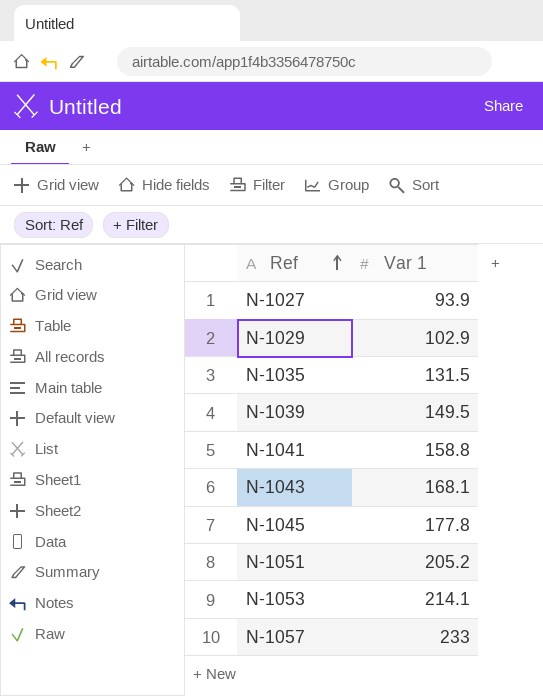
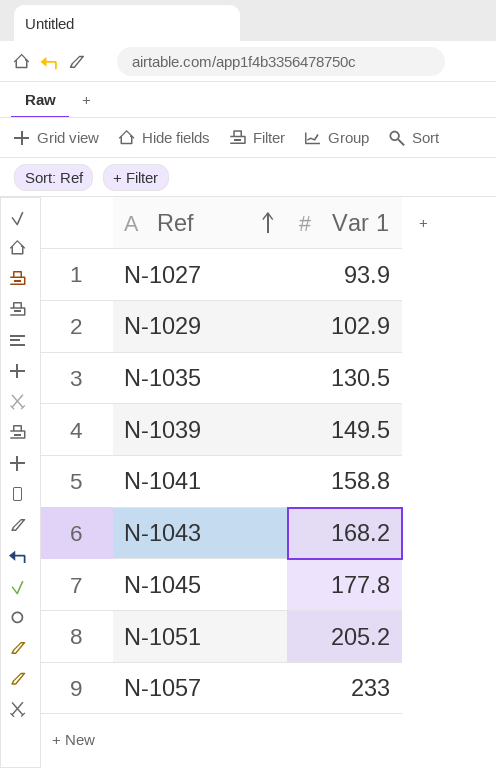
row N-1053: 214.1 -> none
N-1035 | Var 1: 131.5 -> 130.5
N-1043 | Var 1: 168.1 -> 168.2

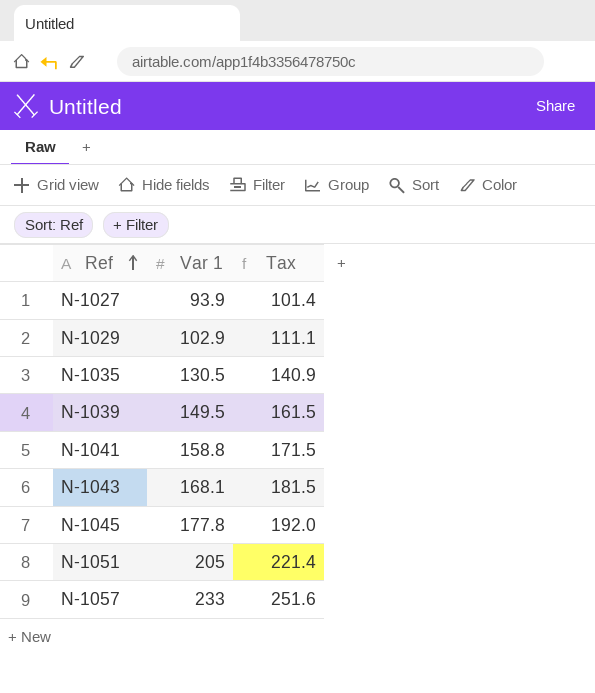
column Tax | formula: none -> [Var 1] * 1.08
N-1043 | Var 1: 168.2 -> 168.1
N-1051 | Var 1: 205.2 -> 205

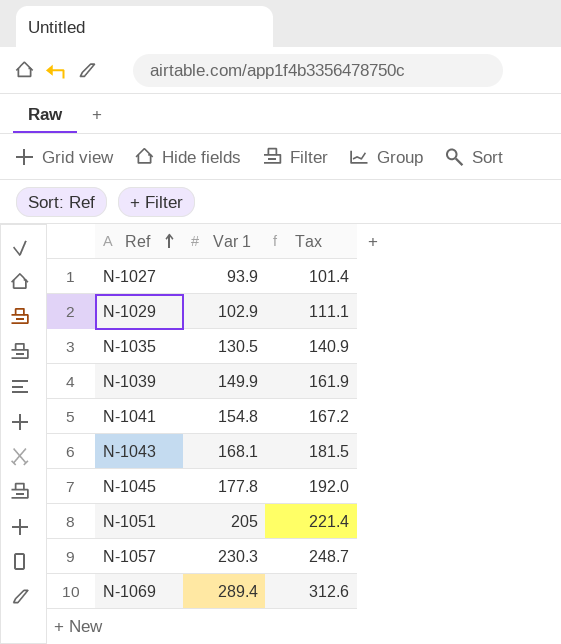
N-1039 | Var 1: 149.5 -> 149.9
N-1039 | Tax: 161.5 -> 161.9
N-1041 | Var 1: 158.8 -> 154.8
N-1041 | Tax: 171.5 -> 167.2
N-1057 | Var 1: 233 -> 230.3
N-1057 | Tax: 251.6 -> 248.7
row N-1069: none -> 289.4 | 312.6

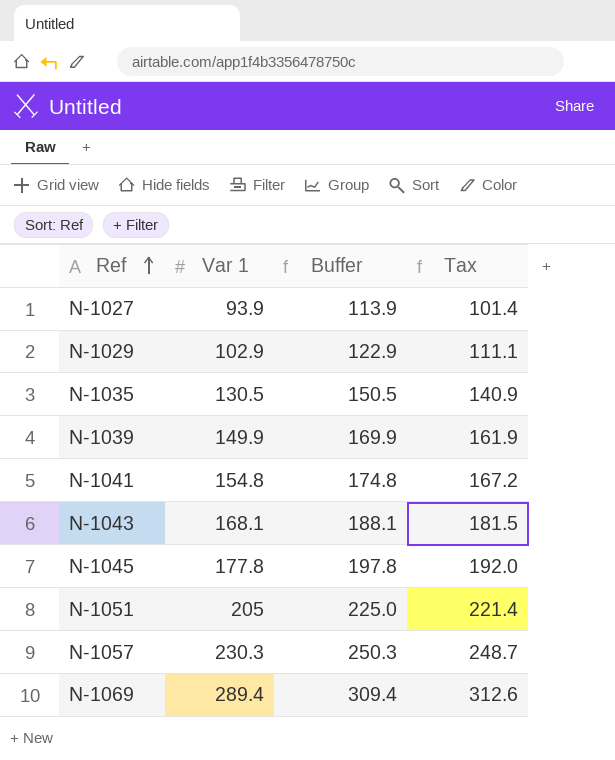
column Buffer | formula: none -> [Var 1] + 20

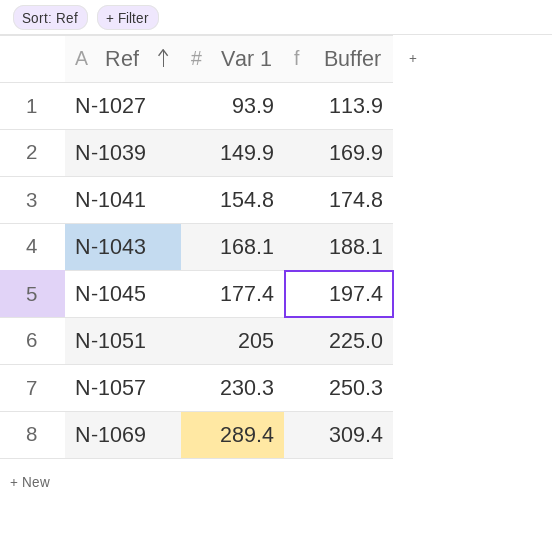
column Tax | formula: [Var 1] * 1.08 -> none
row N-1029: 102.9 | 122.9 | 111.1 -> none
row N-1035: 130.5 | 150.5 | 140.9 -> none
N-1045 | Var 1: 177.8 -> 177.4
N-1045 | Buffer: 197.8 -> 197.4

